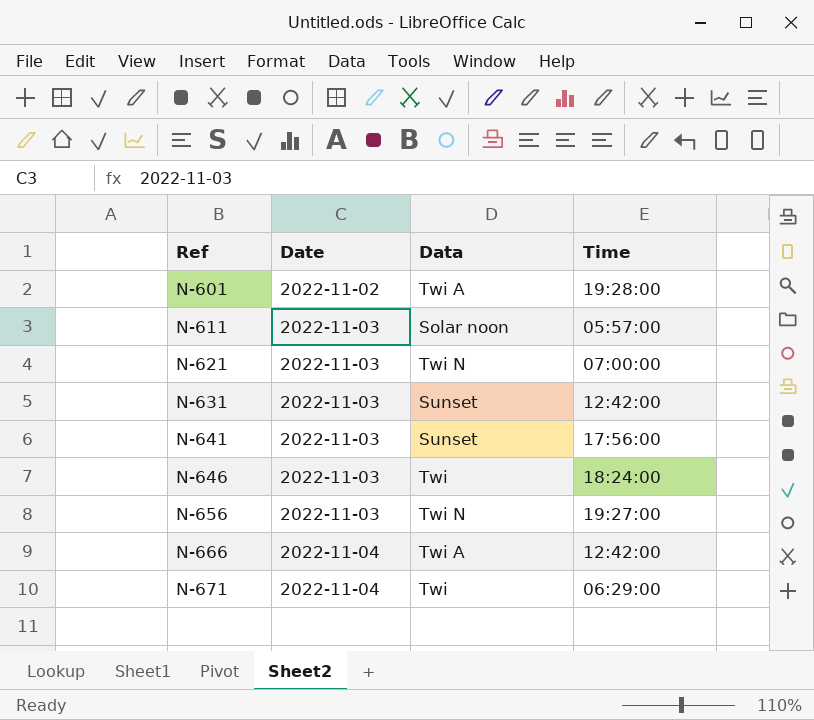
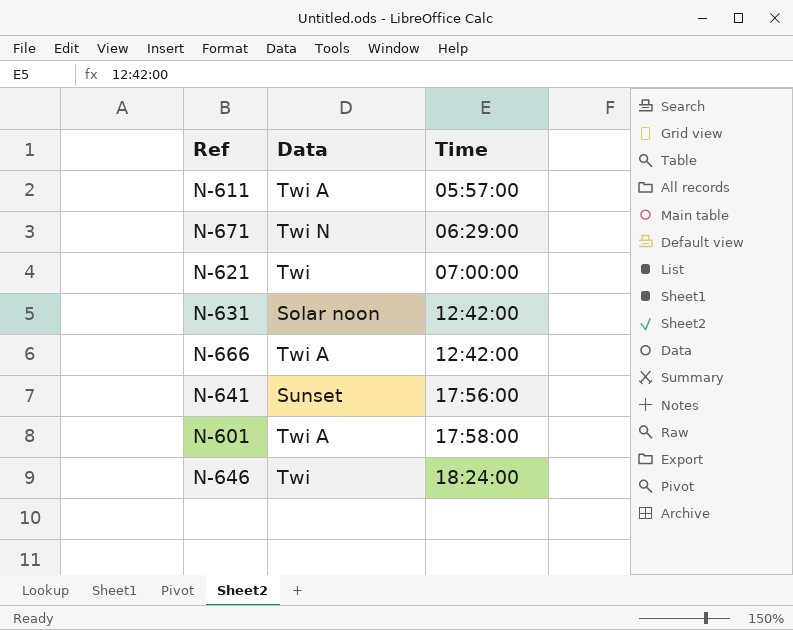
row order: Ref ascending -> Time ascending
column Date | position: 2 -> none
row N-656: 2022-11-03 | Twi N | 19:27:00 -> none
N-611 | Data: Solar noon -> Twi A
N-671 | Data: Twi -> Twi N
N-621 | Data: Twi N -> Twi
N-631 | Data: Sunset -> Solar noon
N-601 | Time: 19:28:00 -> 17:58:00

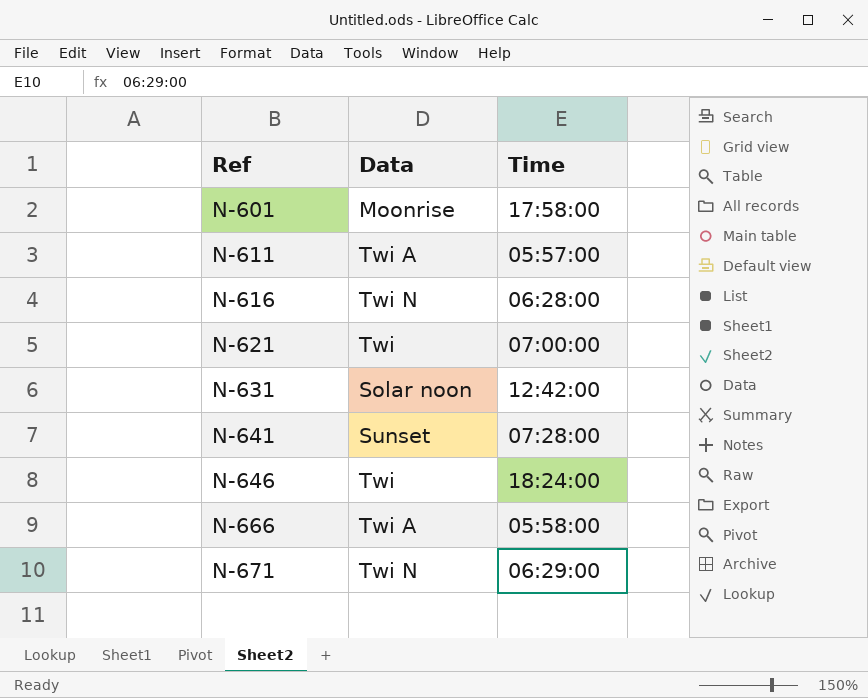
row order: Time ascending -> Ref ascending
N-601 | Data: Twi A -> Moonrise
row N-616: none -> Twi N | 06:28:00
N-641 | Time: 17:56:00 -> 07:28:00
N-666 | Time: 12:42:00 -> 05:58:00

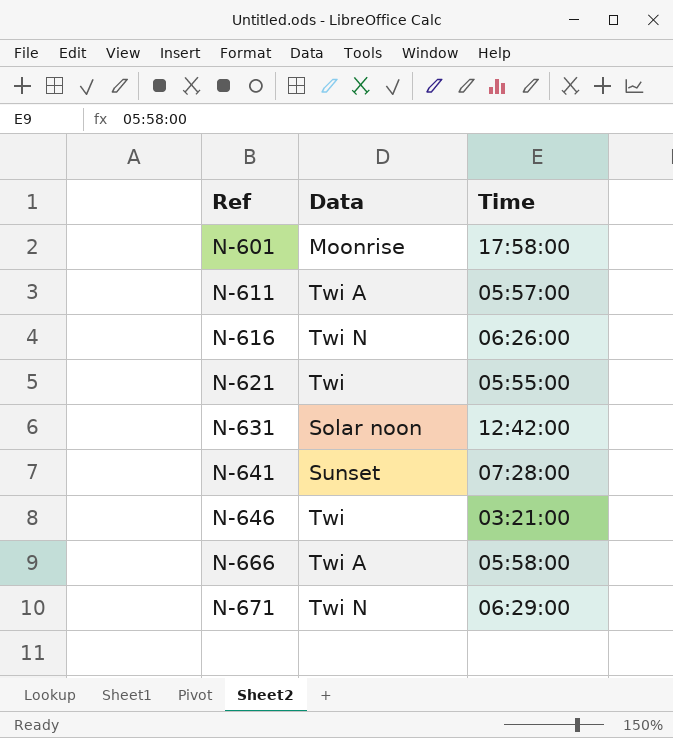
N-616 | Time: 06:28:00 -> 06:26:00
N-621 | Time: 07:00:00 -> 05:55:00
N-646 | Time: 18:24:00 -> 03:21:00

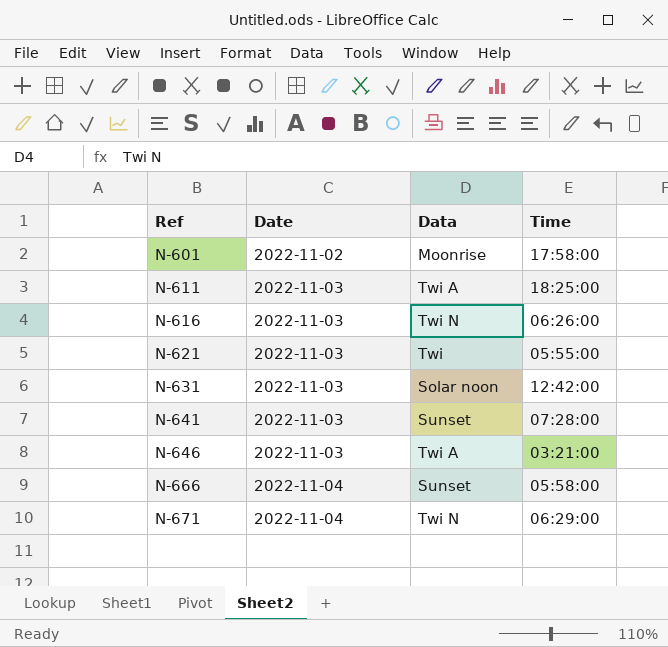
column Date | position: none -> 2
N-611 | Time: 05:57:00 -> 18:25:00
N-646 | Data: Twi -> Twi A
N-666 | Data: Twi A -> Sunset

